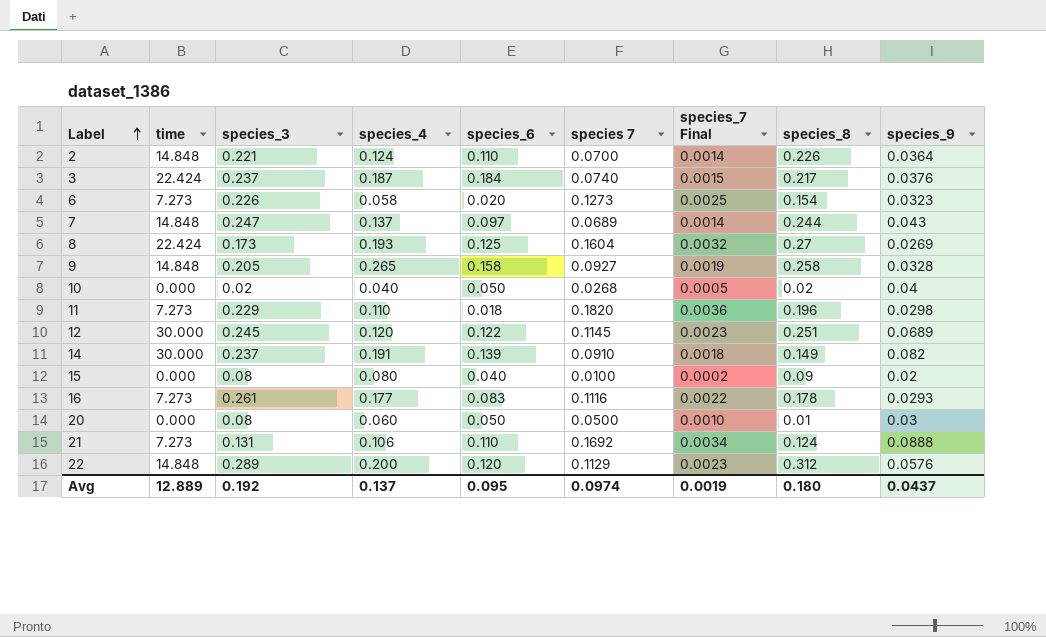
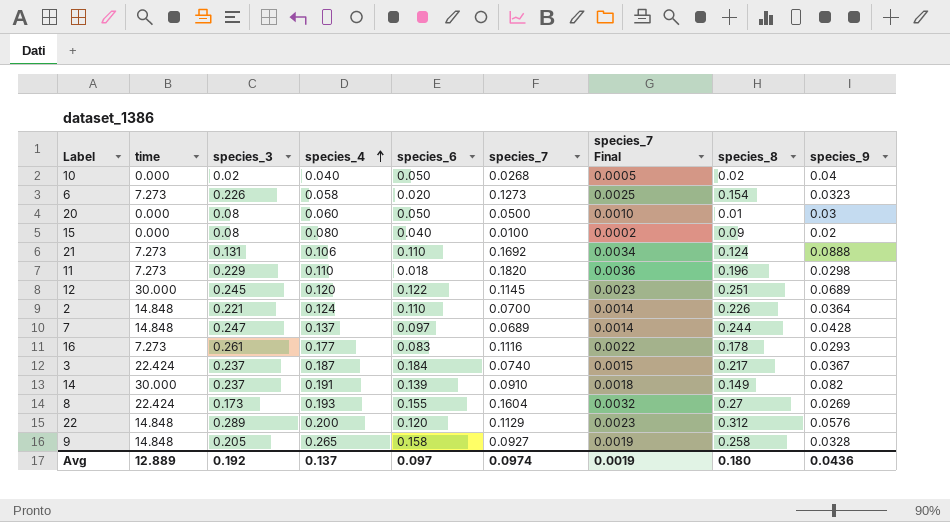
row order: Label ascending -> species_4 ascending
column name: species 7 -> species_7
7 | species_9: 0.043 -> 0.0428
3 | species_9: 0.0376 -> 0.0367
8 | species_6: 0.125 -> 0.155
Avg | species_6: 0.095 -> 0.097
Avg | species_9: 0.0437 -> 0.0436

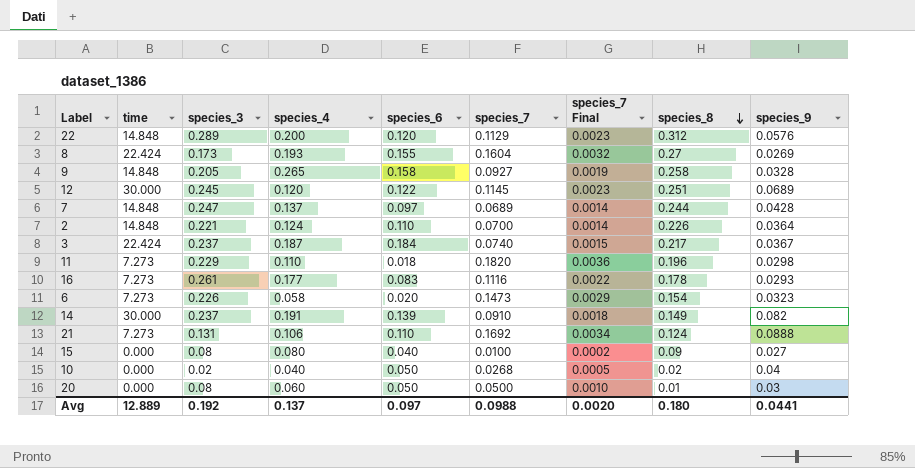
row order: species_4 ascending -> species_8 descending
6 | species_7: 0.1273 -> 0.1473
6 | species_7 Final: 0.0025 -> 0.0029
15 | species_9: 0.02 -> 0.027
Avg | species_7: 0.0974 -> 0.0988
Avg | species_7 Final: 0.0019 -> 0.0020
Avg | species_9: 0.0436 -> 0.0441

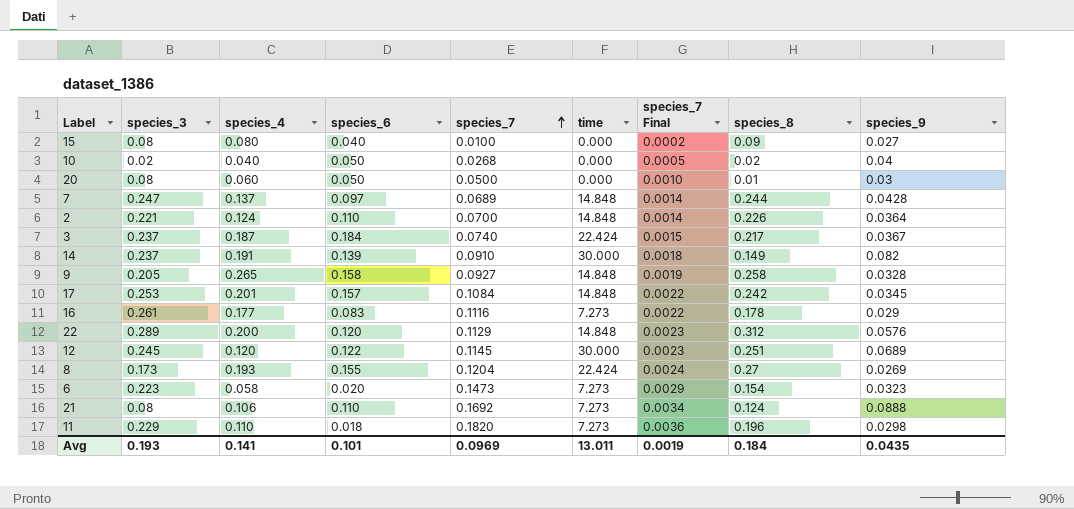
row order: species_8 descending -> species_7 ascending
column time | position: 2 -> 6
row 17: none -> 0.253 | 0.201 | 0.157 | 0.1084 | 14.848 | 0.0022 | 0.242 | 0.0345
16 | species_9: 0.0293 -> 0.029
8 | species_7: 0.1604 -> 0.1204
8 | species_7 Final: 0.0032 -> 0.0024
6 | species_3: 0.226 -> 0.223
21 | species_3: 0.131 -> 0.08
Avg | species_3: 0.192 -> 0.193
Avg | species_4: 0.137 -> 0.141
Avg | species_6: 0.097 -> 0.101
Avg | species_7: 0.0988 -> 0.0969
Avg | time: 12.889 -> 13.011
Avg | species_7 Final: 0.0020 -> 0.0019
Avg | species_8: 0.180 -> 0.184
Avg | species_9: 0.0441 -> 0.0435

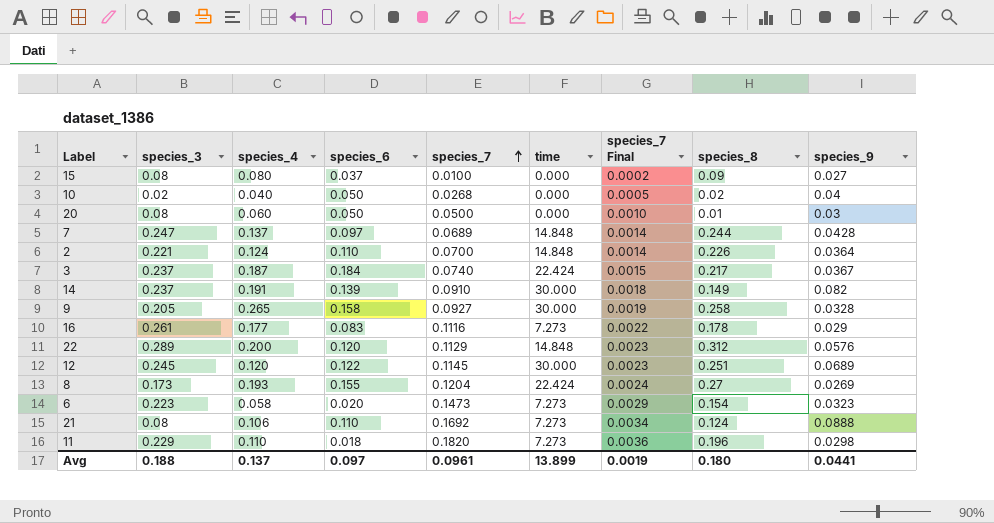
row 17: 0.253 | 0.201 | 0.157 | 0.1084 | 14.848 | 0.0022 | 0.242 | 0.0345 -> none
15 | species_6: 0.040 -> 0.037
9 | time: 14.848 -> 30.000
Avg | species_3: 0.193 -> 0.188
Avg | species_4: 0.141 -> 0.137
Avg | species_6: 0.101 -> 0.097
Avg | species_7: 0.0969 -> 0.0961
Avg | time: 13.011 -> 13.899
Avg | species_8: 0.184 -> 0.180
Avg | species_9: 0.0435 -> 0.0441

